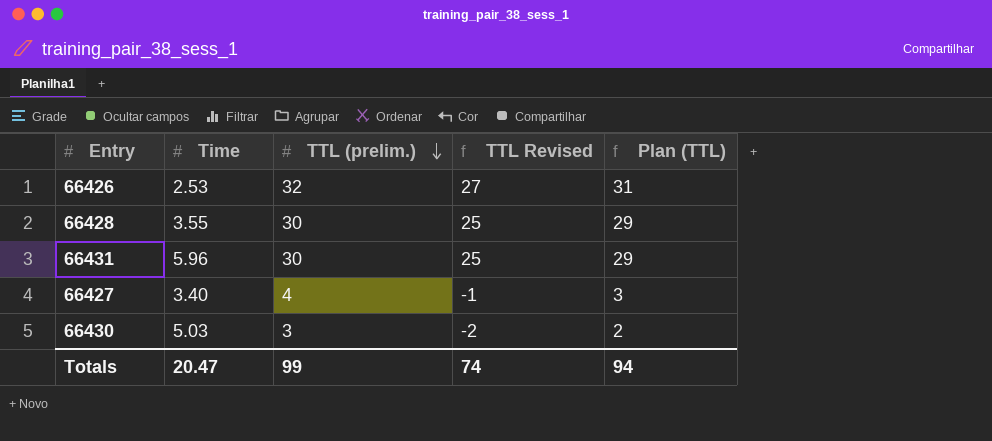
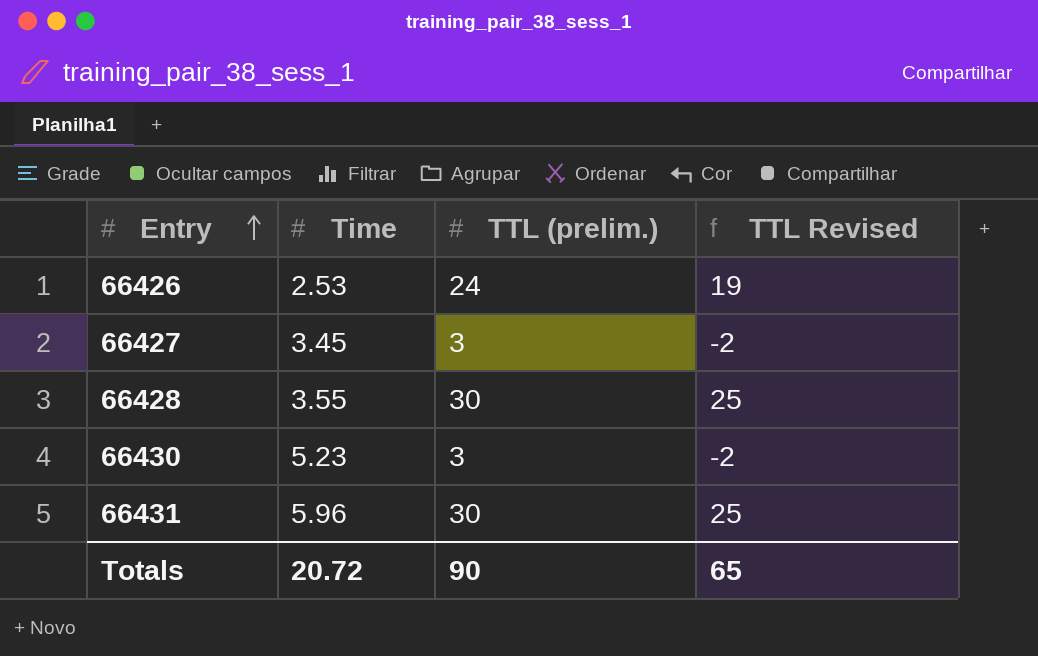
row order: TTL (prelim.) descending -> Entry ascending
column Plan (TTL) | formula: [TTL (prelim.)] - 1 -> none
66426 | TTL (prelim.): 32 -> 24
66426 | TTL Revised: 27 -> 19
66427 | Time: 3.40 -> 3.45
66427 | TTL (prelim.): 4 -> 3
66427 | TTL Revised: -1 -> -2
66430 | Time: 5.03 -> 5.23
Totals | Time: 20.47 -> 20.72
Totals | TTL (prelim.): 99 -> 90
Totals | TTL Revised: 74 -> 65

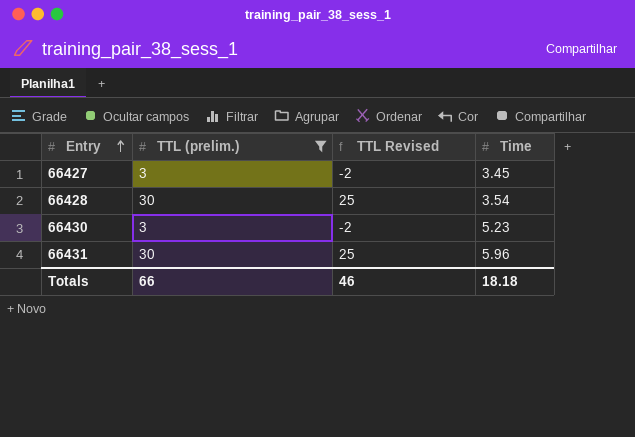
filter: none -> TTL (prelim.) != 24
column Time | position: 2 -> 4
66428 | Time: 3.55 -> 3.54
Totals | TTL (prelim.): 90 -> 66
Totals | TTL Revised: 65 -> 46
Totals | Time: 20.72 -> 18.18

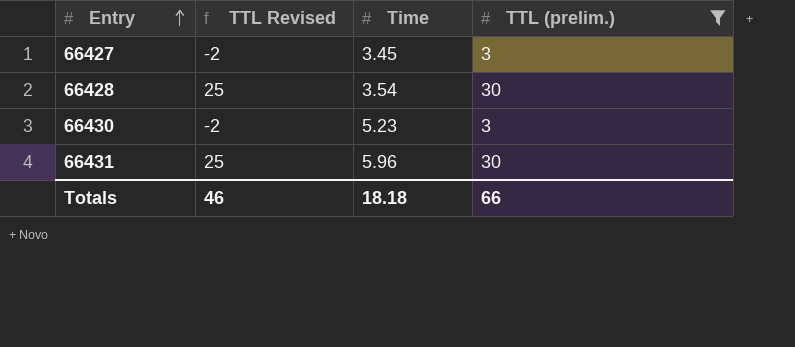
column TTL (prelim.) | position: 2 -> 4

